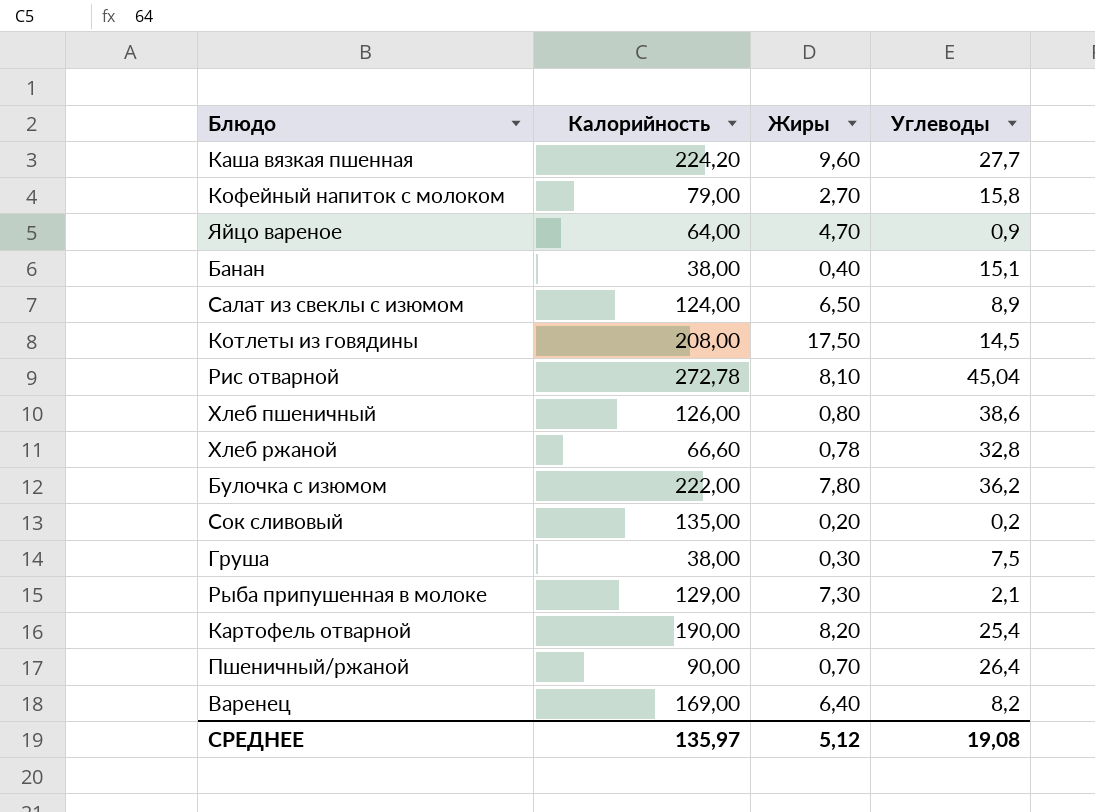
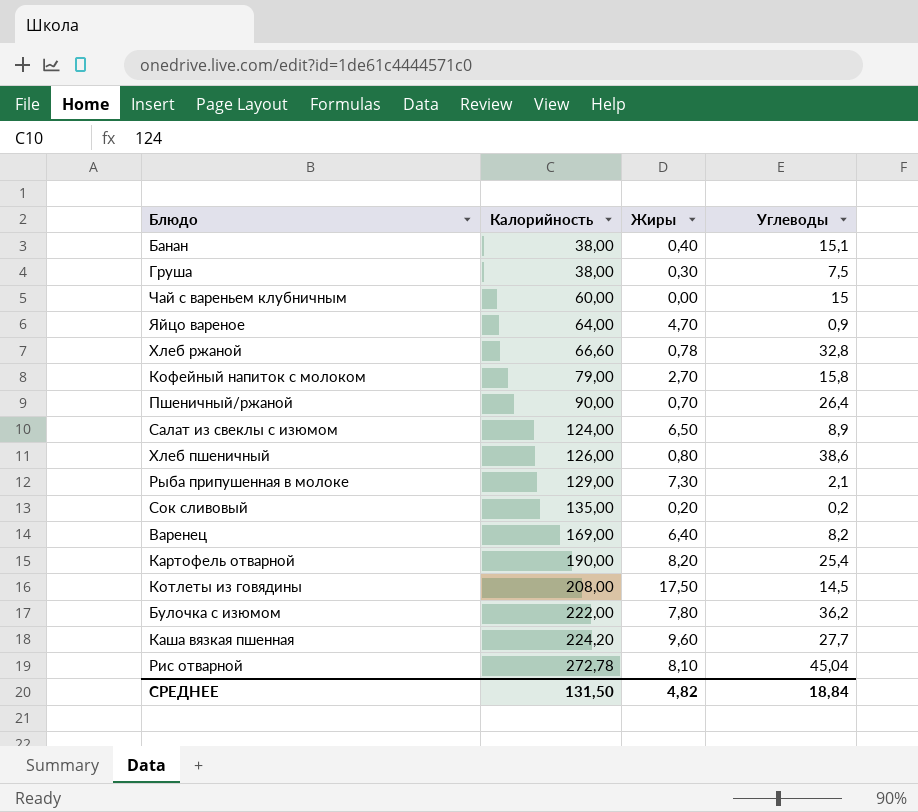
row order: none -> Калорийность ascending
row Чай с вареньем клубничным: none -> 60,00 | 0,00 | 15
СРЕДНЕЕ | Калорийность: 135,97 -> 131,50
СРЕДНЕЕ | Жиры: 5,12 -> 4,82
СРЕДНЕЕ | Углеводы: 19,08 -> 18,84

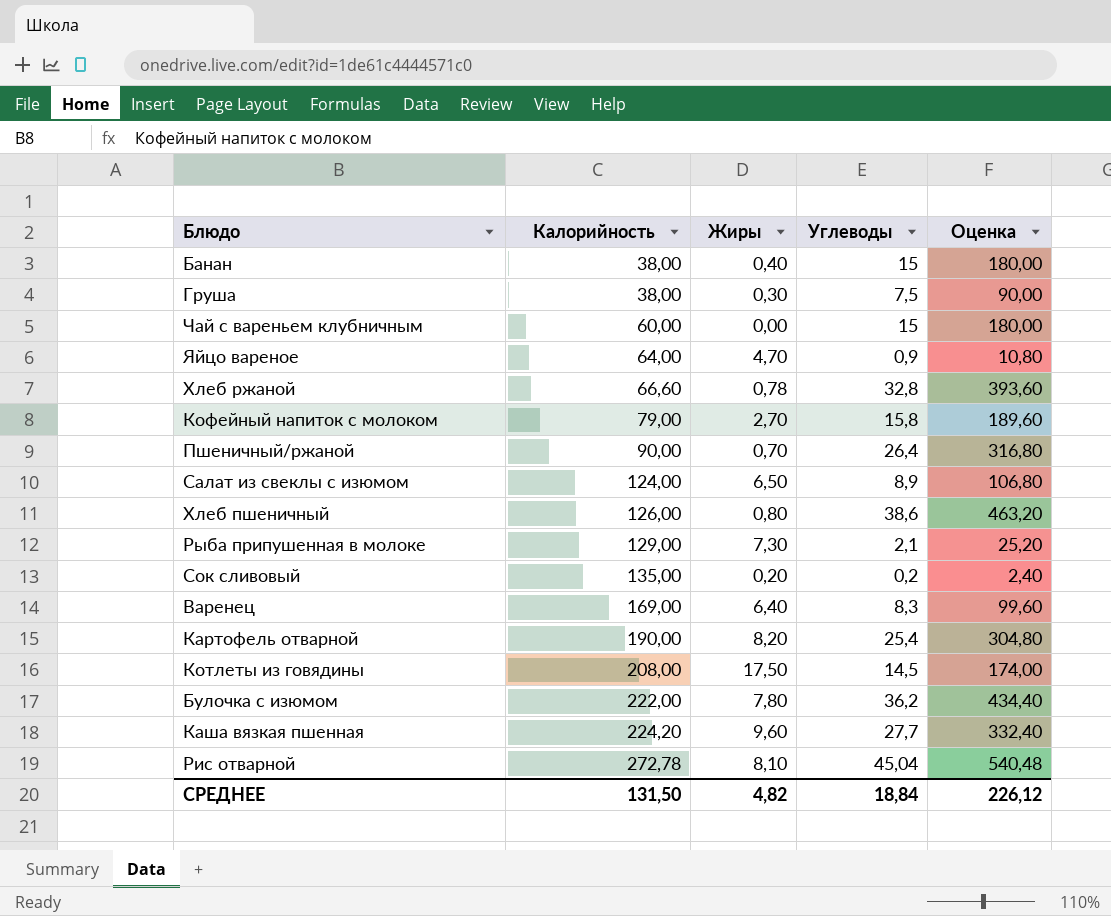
column Оценка | formula: none -> [Углеводы] * 12
Банан | Углеводы: 15,1 -> 15
Варенец | Углеводы: 8,2 -> 8,3

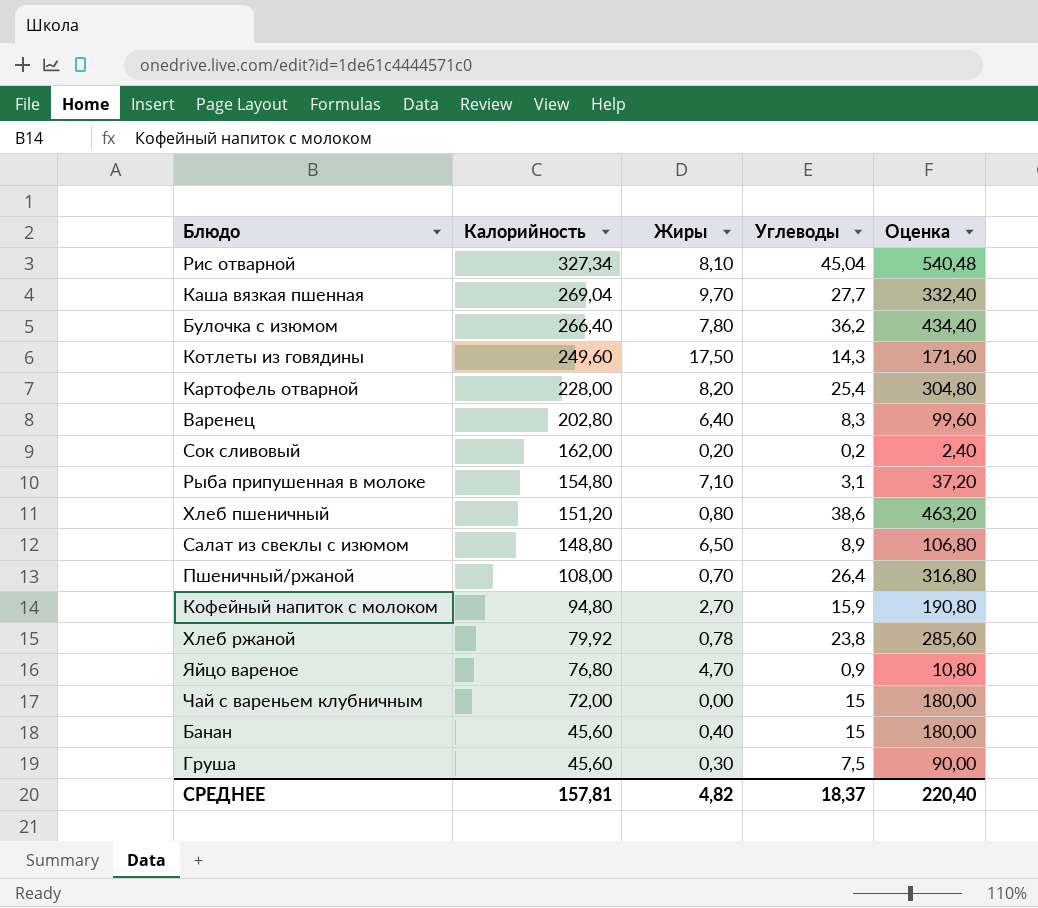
row order: Калорийность ascending -> Калорийность descending
Рис отварной | Калорийность: 272,78 -> 327,34
Каша вязкая пшенная | Калорийность: 224,20 -> 269,04
Каша вязкая пшенная | Жиры: 9,60 -> 9,70
Булочка с изюмом | Калорийность: 222,00 -> 266,40
Котлеты из говядины | Калорийность: 208,00 -> 249,60
Котлеты из говядины | Углеводы: 14,5 -> 14,3
Котлеты из говядины | Оценка: 174,00 -> 171,60
Картофель отварной | Калорийность: 190,00 -> 228,00
Варенец | Калорийность: 169,00 -> 202,80
Сок сливовый | Калорийность: 135,00 -> 162,00
Рыба припушенная в молоке | Калорийность: 129,00 -> 154,80
Рыба припушенная в молоке | Жиры: 7,30 -> 7,10
Рыба припушенная в молоке | Углеводы: 2,1 -> 3,1
Рыба припушенная в молоке | Оценка: 25,20 -> 37,20
Хлеб пшеничный | Калорийность: 126,00 -> 151,20
Салат из свеклы с изюмом | Калорийность: 124,00 -> 148,80
Пшеничный/ржаной | Калорийность: 90,00 -> 108,00
Кофейный напиток с молоком | Калорийность: 79,00 -> 94,80
Кофейный напиток с молоком | Углеводы: 15,8 -> 15,9
Кофейный напиток с молоком | Оценка: 189,60 -> 190,80
Хлеб ржаной | Калорийность: 66,60 -> 79,92
Хлеб ржаной | Углеводы: 32,8 -> 23,8
Хлеб ржаной | Оценка: 393,60 -> 285,60
Яйцо вареное | Калорийность: 64,00 -> 76,80
Чай с вареньем клубничным | Калорийность: 60,00 -> 72,00
Банан | Калорийность: 38,00 -> 45,60
Груша | Калорийность: 38,00 -> 45,60
СРЕДНЕЕ | Калорийность: 131,50 -> 157,81
СРЕДНЕЕ | Углеводы: 18,84 -> 18,37
СРЕДНЕЕ | Оценка: 226,12 -> 220,40

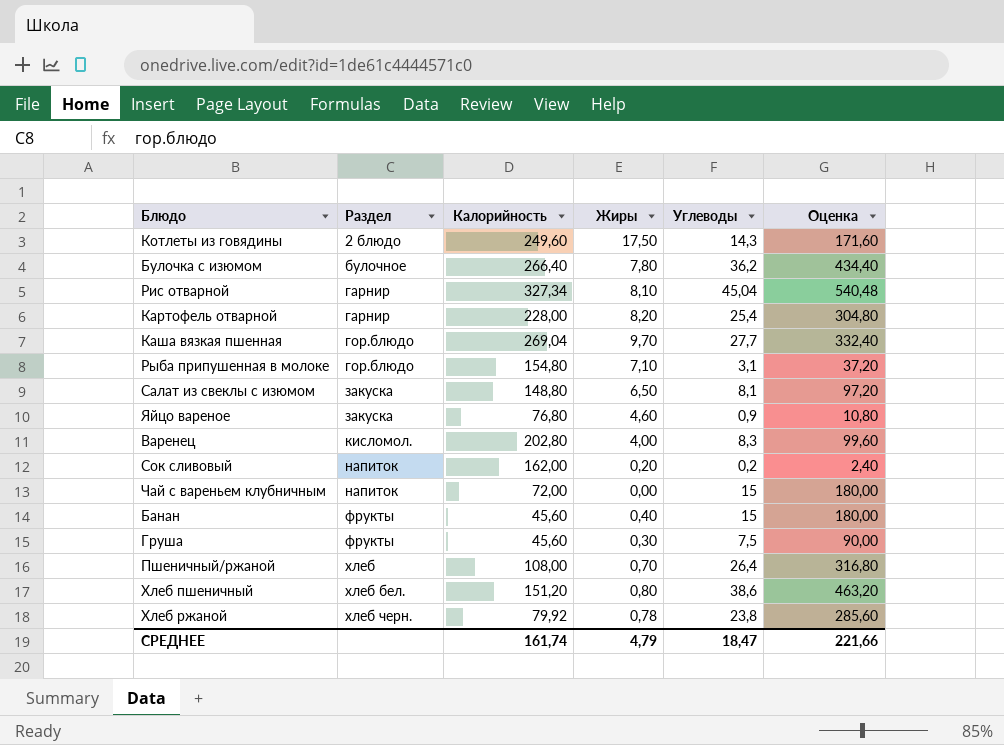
row order: Калорийность descending -> Раздел ascending
column Раздел | position: none -> 2
row Кофейный напиток с молоком: 94,80 | 2,70 | 15,9 | 190,80 -> none
Салат из свеклы с изюмом | Углеводы: 8,9 -> 8,1
Салат из свеклы с изюмом | Оценка: 106,80 -> 97,20
Яйцо вареное | Жиры: 4,70 -> 4,60
Варенец | Жиры: 6,40 -> 4,00
СРЕДНЕЕ | Калорийность: 157,81 -> 161,74
СРЕДНЕЕ | Жиры: 4,82 -> 4,79
СРЕДНЕЕ | Углеводы: 18,37 -> 18,47
СРЕДНЕЕ | Оценка: 220,40 -> 221,66

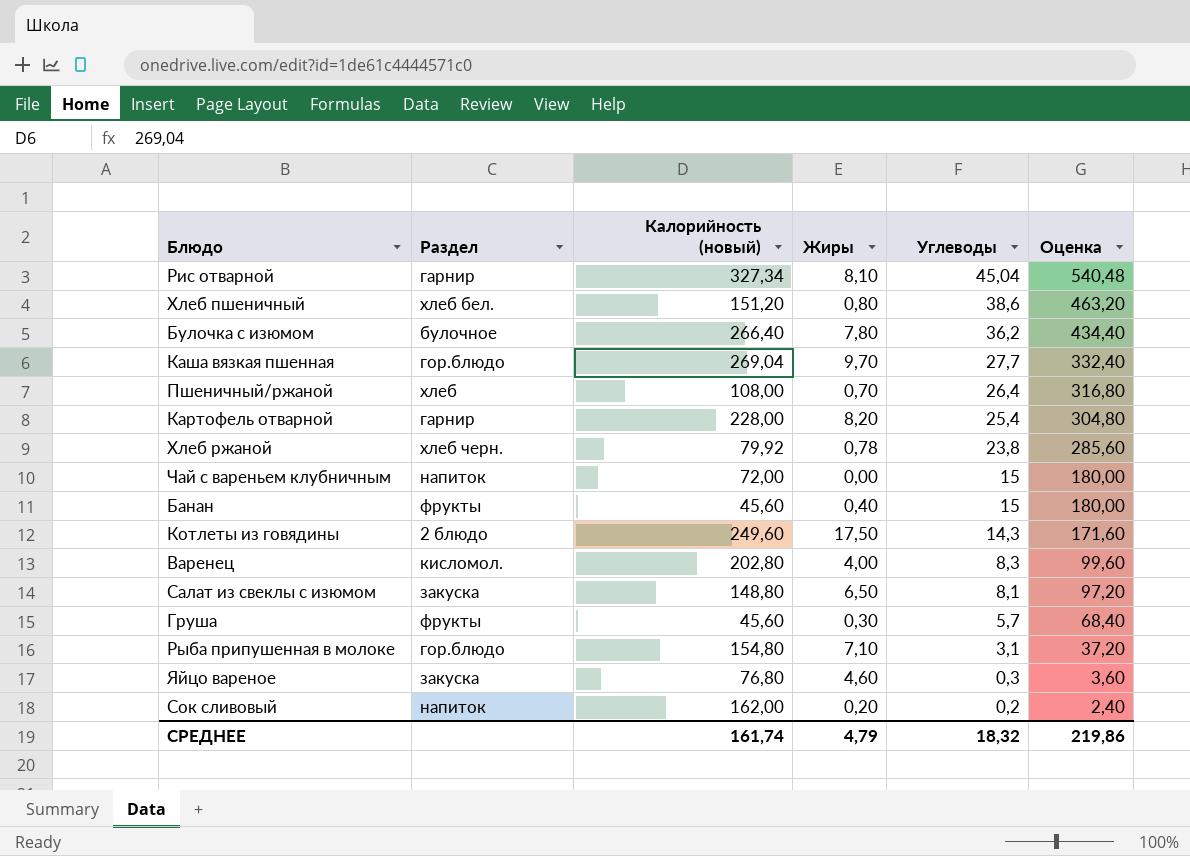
row order: Раздел ascending -> Углеводы descending
column name: Калорийность -> Калорийность (новый)
Груша | Углеводы: 7,5 -> 5,7
Груша | Оценка: 90,00 -> 68,40
Яйцо вареное | Углеводы: 0,9 -> 0,3
Яйцо вареное | Оценка: 10,80 -> 3,60
СРЕДНЕЕ | Углеводы: 18,47 -> 18,32
СРЕДНЕЕ | Оценка: 221,66 -> 219,86

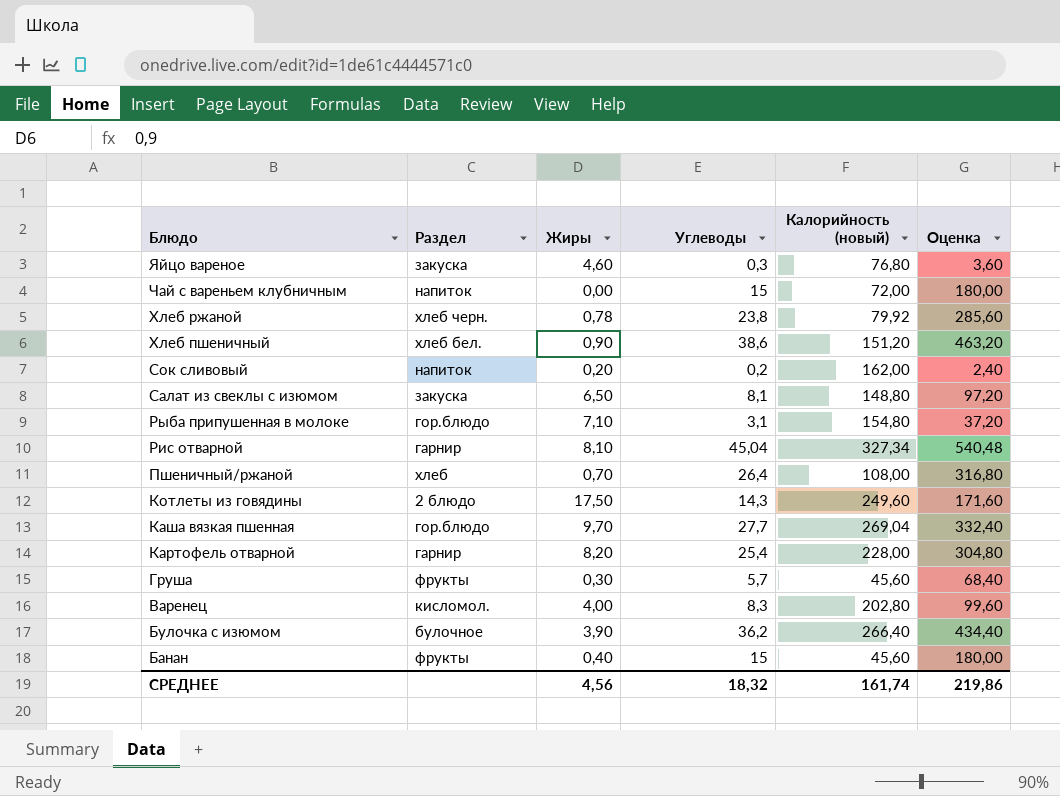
row order: Углеводы descending -> Блюдо descending
column Калорийность (новый) | position: 3 -> 5
Хлеб пшеничный | Жиры: 0,80 -> 0,90
Булочка с изюмом | Жиры: 7,80 -> 3,90
СРЕДНЕЕ | Жиры: 4,79 -> 4,56

